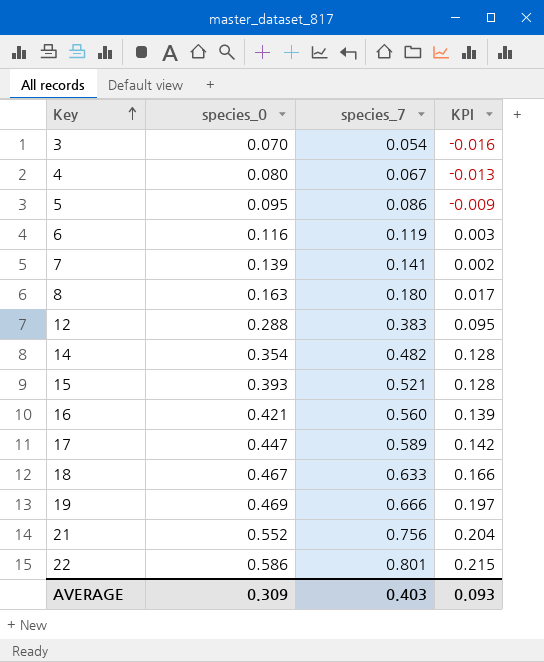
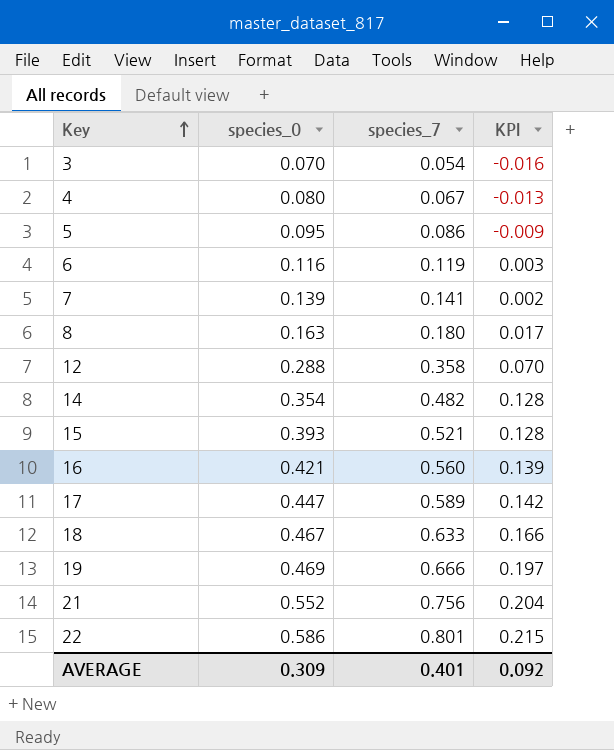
12 | species_7: 0.383 -> 0.358
12 | KPI: 0.095 -> 0.070
AVERAGE | species_7: 0.403 -> 0.401
AVERAGE | KPI: 0.093 -> 0.092

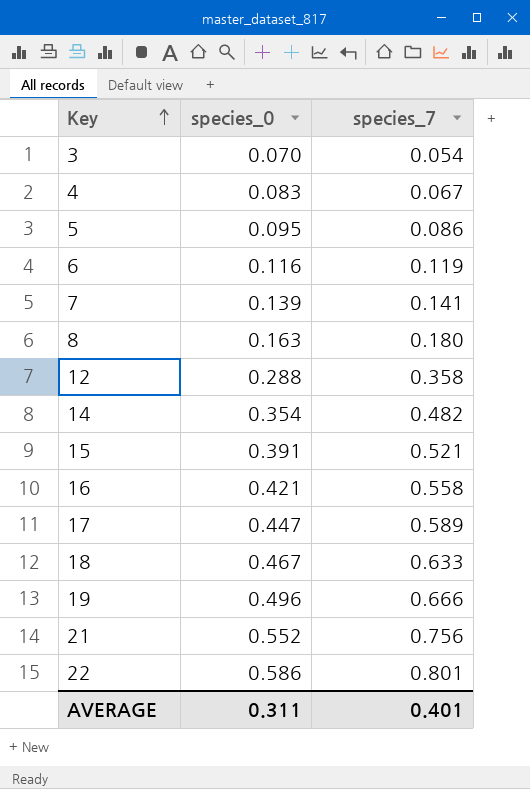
column KPI | formula: [species_7] - [species_0] -> none
4 | species_0: 0.080 -> 0.083
15 | species_0: 0.393 -> 0.391
16 | species_7: 0.560 -> 0.558
19 | species_0: 0.469 -> 0.496
AVERAGE | species_0: 0.309 -> 0.311

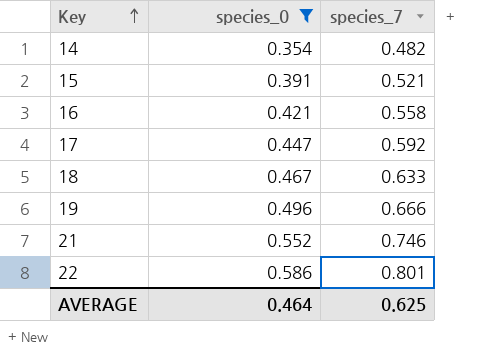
filter: none -> species_0 >= 0.354
17 | species_7: 0.589 -> 0.592
21 | species_7: 0.756 -> 0.746
AVERAGE | species_0: 0.311 -> 0.464
AVERAGE | species_7: 0.401 -> 0.625

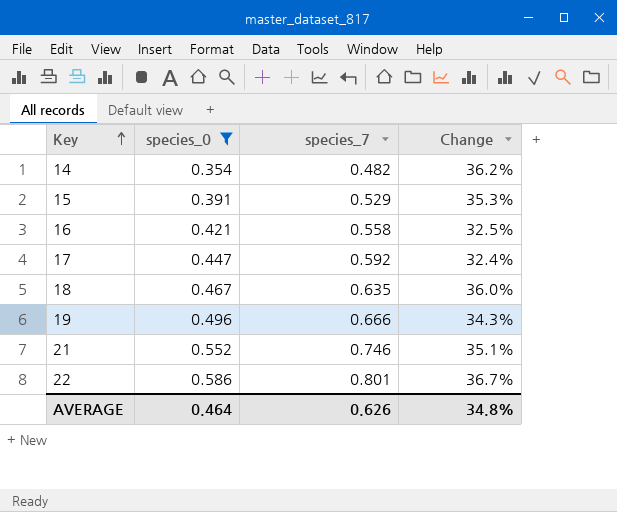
column Change | formula: none -> ([species_7] - [species_0]) / [species_0]
15 | species_7: 0.521 -> 0.529
18 | species_7: 0.633 -> 0.635
AVERAGE | species_7: 0.625 -> 0.626

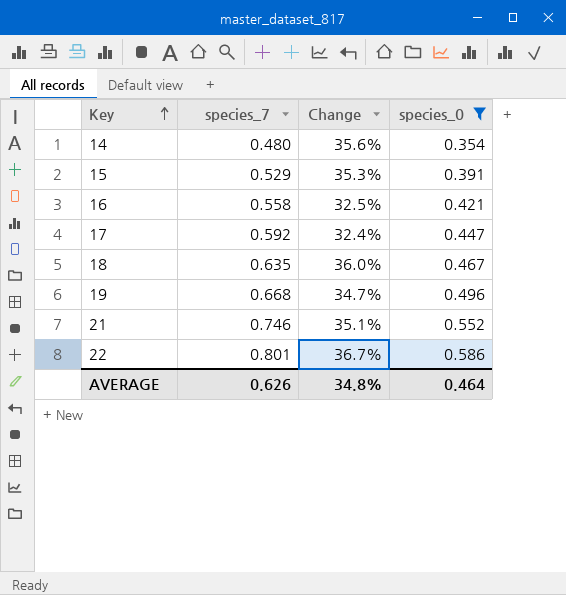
column species_0 | position: 2 -> 4
14 | species_7: 0.482 -> 0.480
14 | Change: 36.2% -> 35.6%
19 | species_7: 0.666 -> 0.668
19 | Change: 34.3% -> 34.7%

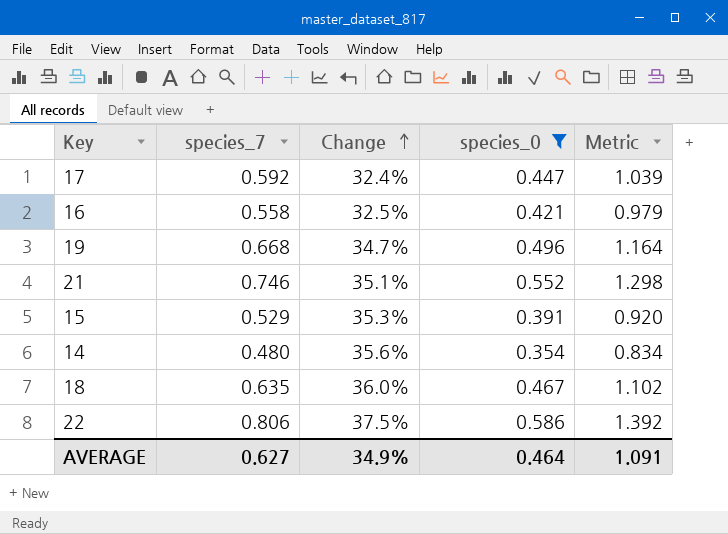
row order: Key ascending -> Change ascending
column Metric | formula: none -> [species_7] + [species_0]
22 | species_7: 0.801 -> 0.806
22 | Change: 36.7% -> 37.5%
AVERAGE | species_7: 0.626 -> 0.627
AVERAGE | Change: 34.8% -> 34.9%

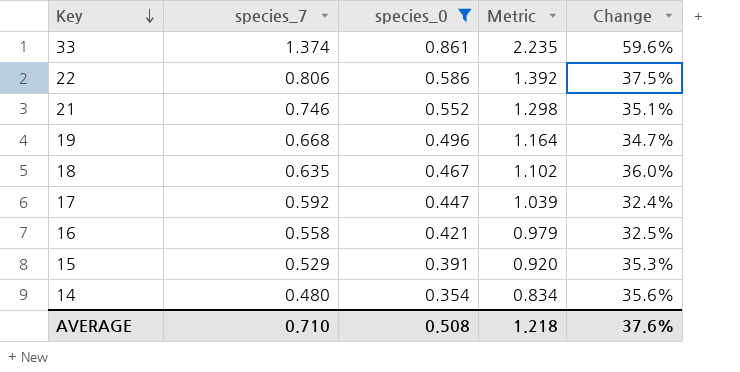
row order: Change ascending -> Key descending
column Change | position: 3 -> 5
row 33: none -> 1.374 | 0.861 | 2.235 | 59.6%
AVERAGE | species_7: 0.627 -> 0.710
AVERAGE | species_0: 0.464 -> 0.508
AVERAGE | Metric: 1.091 -> 1.218
AVERAGE | Change: 34.9% -> 37.6%

